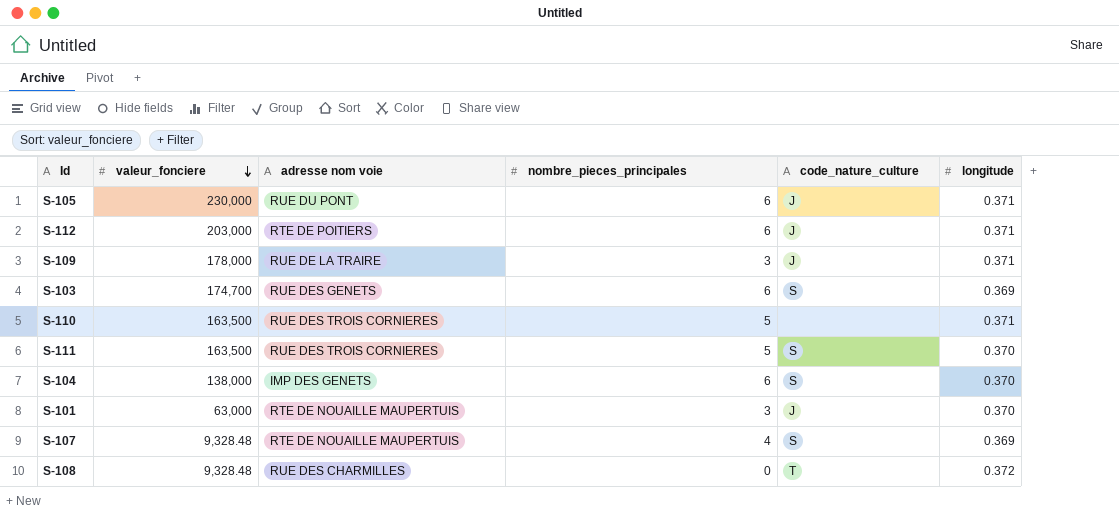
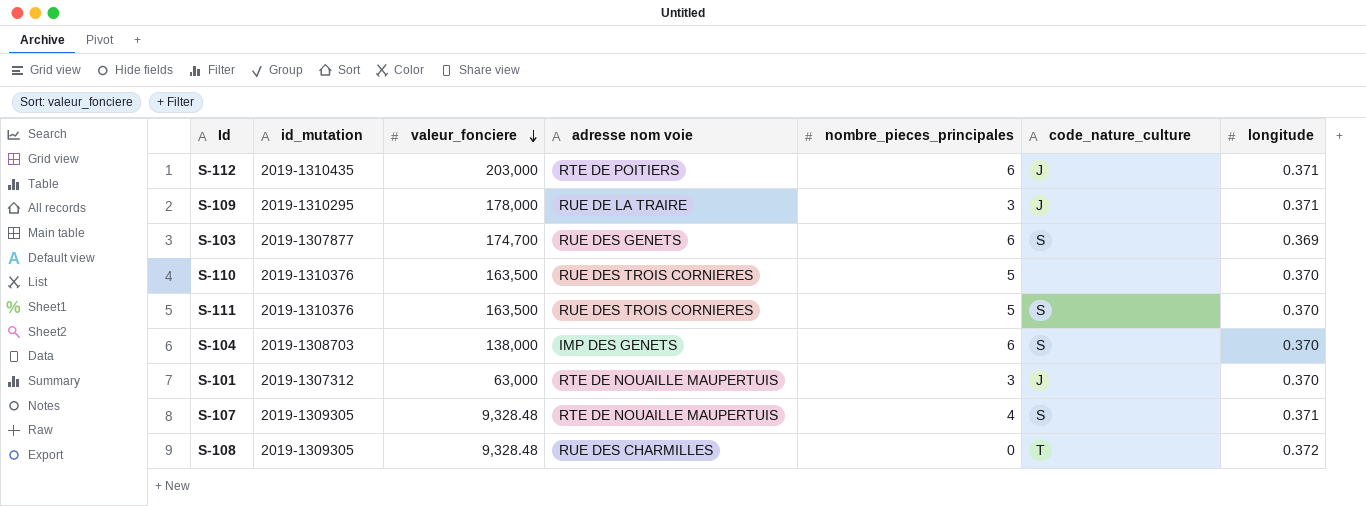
column id_mutation | position: none -> 2
row S-105: 230,000 | RUE DU PONT | 6 | J | 0.371 -> none
S-110 | longitude: 0.371 -> 0.370
S-107 | longitude: 0.369 -> 0.371

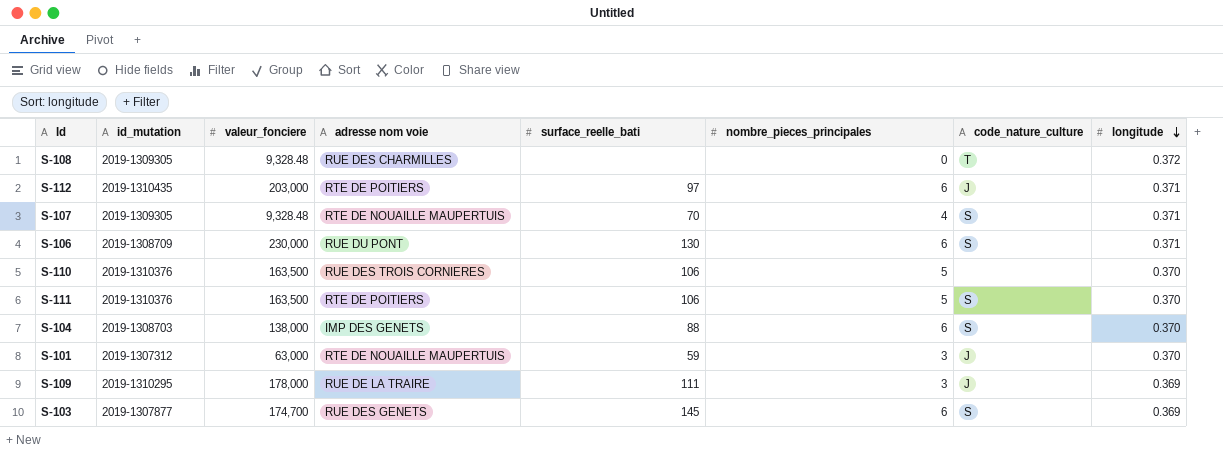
row order: valeur_fonciere descending -> longitude descending
column surface_reelle_bati | position: none -> 5
row S-106: none -> 2019-1308709 | 230,000 | RUE DU PONT | 130 | 6 | S | 0.371
S-111 | adresse nom voie: RUE DES TROIS CORNIERES -> RTE DE POITIERS
S-109 | longitude: 0.371 -> 0.369

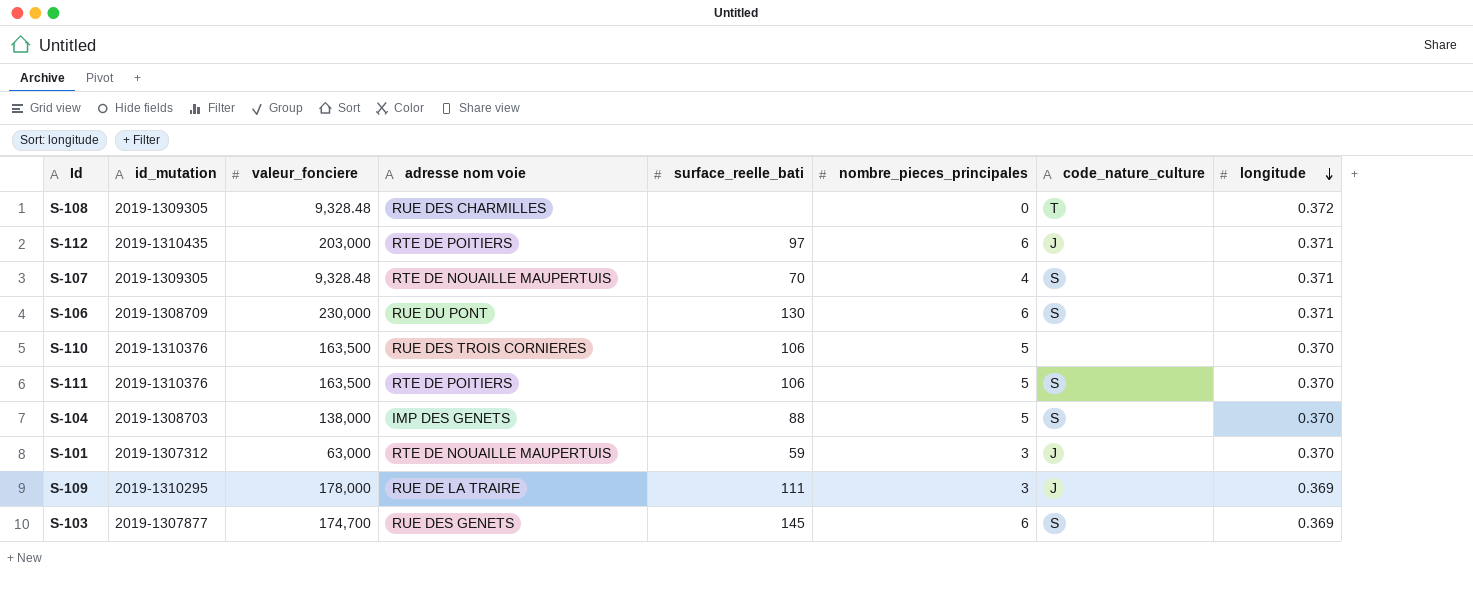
S-104 | nombre_pieces_principales: 6 -> 5

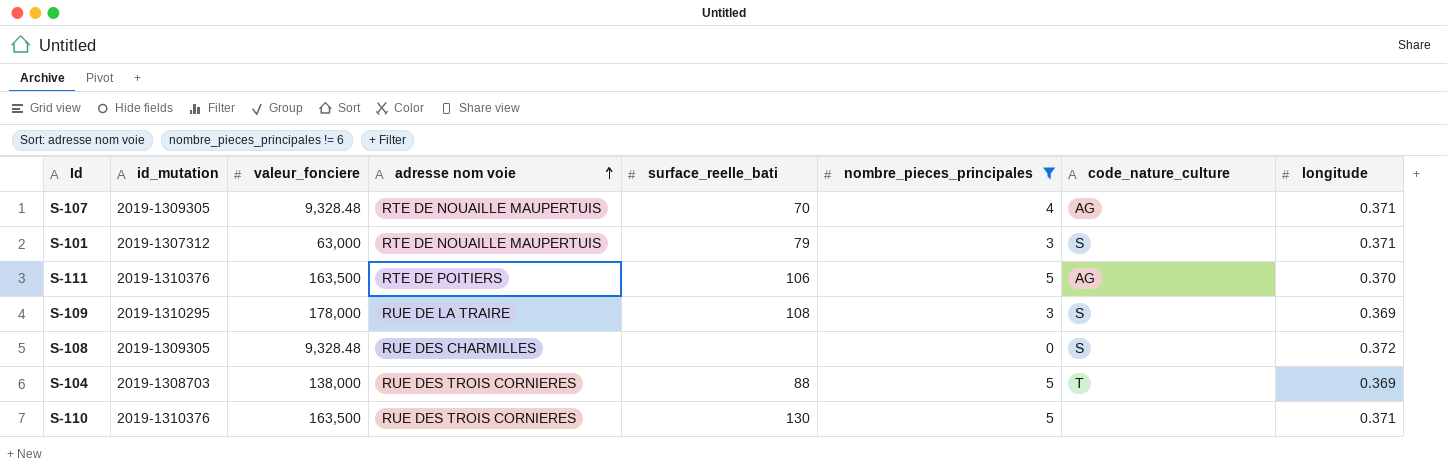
filter: none -> nombre_pieces_principales != 6
row order: longitude descending -> adresse nom voie ascending
S-107 | code_nature_culture: S -> AG
S-101 | surface_reelle_bati: 59 -> 79
S-101 | code_nature_culture: J -> S
S-101 | longitude: 0.370 -> 0.371
S-111 | code_nature_culture: S -> AG
S-109 | surface_reelle_bati: 111 -> 108
S-109 | code_nature_culture: J -> S
S-108 | code_nature_culture: T -> S
S-104 | adresse nom voie: IMP DES GENETS -> RUE DES TROIS CORNIERES
S-104 | code_nature_culture: S -> T
S-104 | longitude: 0.370 -> 0.369
S-110 | surface_reelle_bati: 106 -> 130
S-110 | longitude: 0.370 -> 0.371

